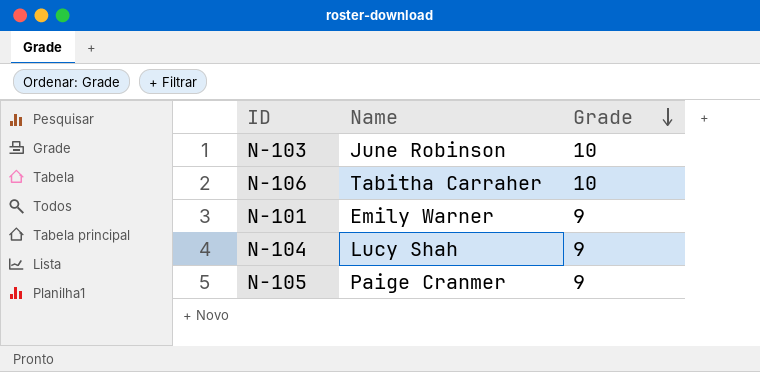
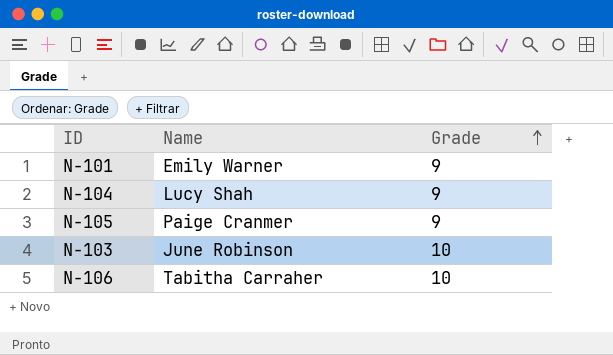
row order: Grade descending -> Grade ascending

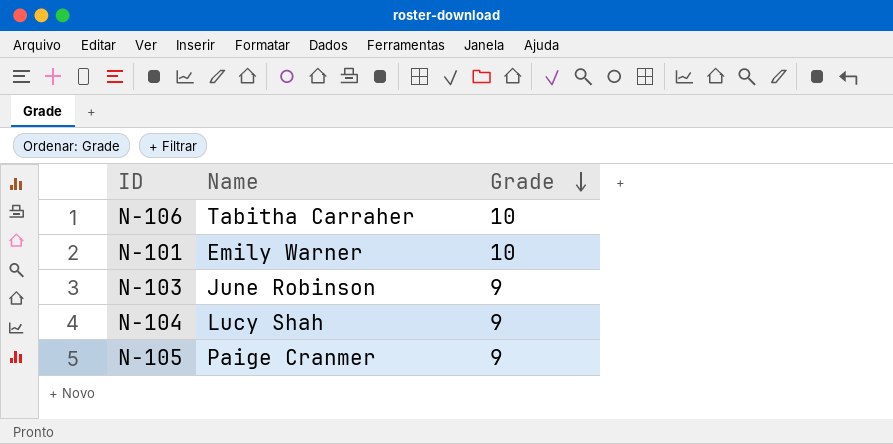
row order: Grade ascending -> Grade descending
N-101 | Grade: 9 -> 10
N-103 | Grade: 10 -> 9

